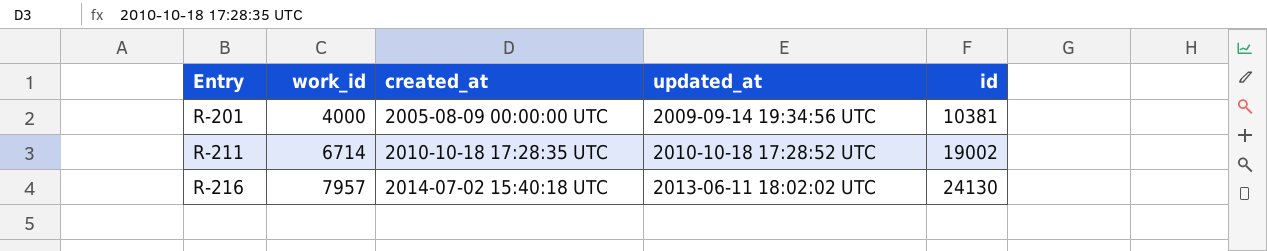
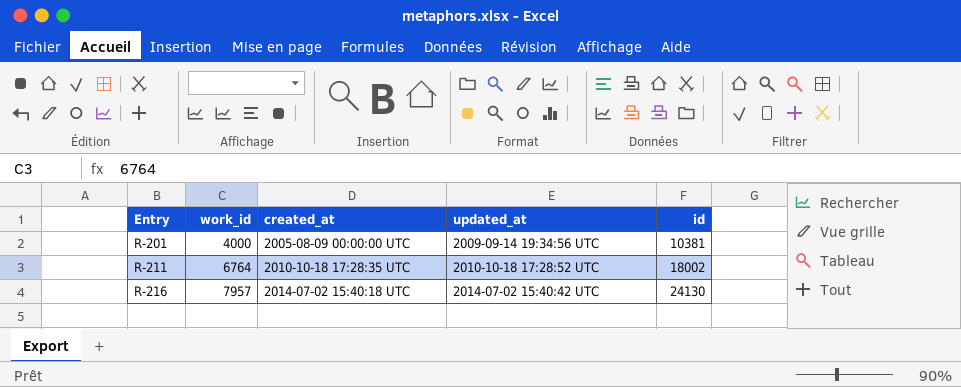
R-211 | work_id: 6714 -> 6764
R-211 | id: 19002 -> 18002
R-216 | updated_at: 2013-06-11 18:02:02 UTC -> 2014-07-02 15:40:42 UTC

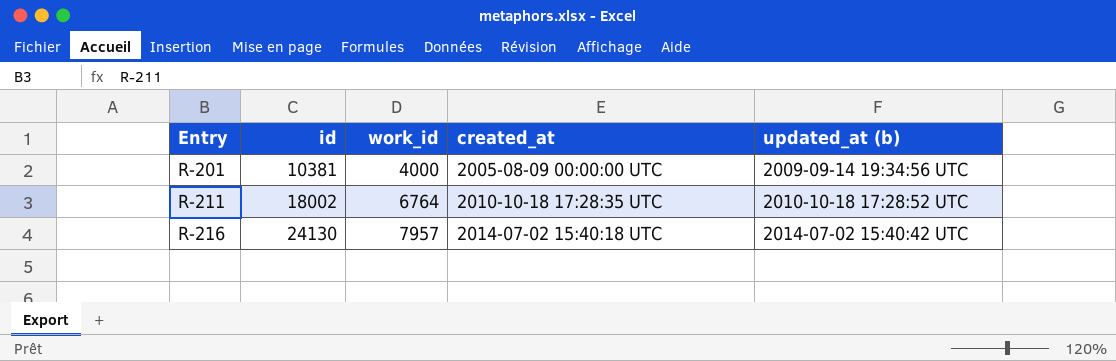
column id | position: 5 -> 2
column name: updated_at -> updated_at (b)

